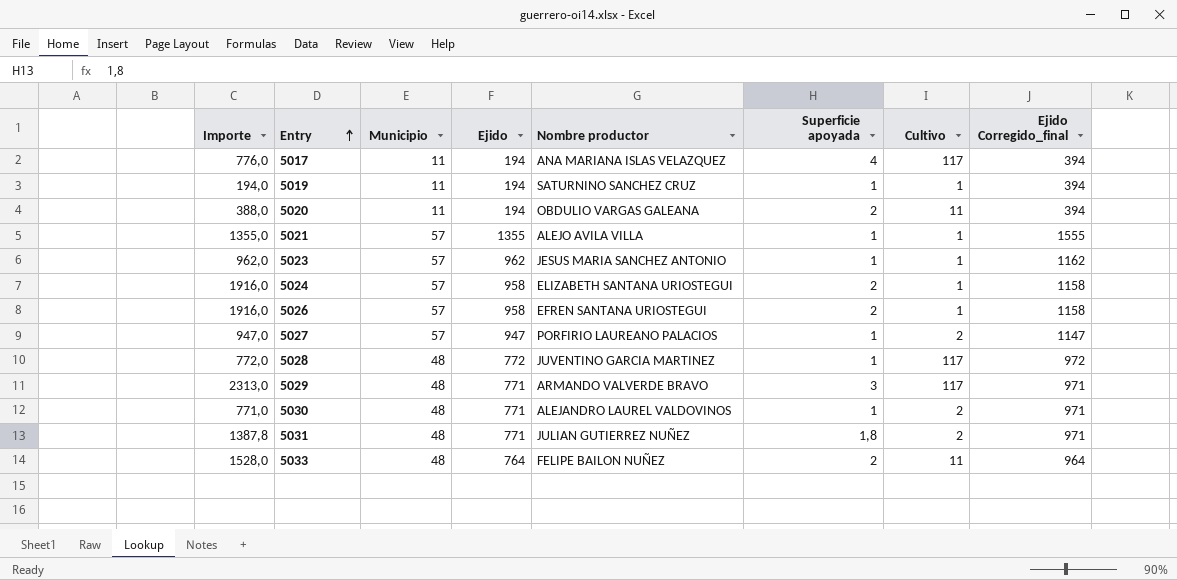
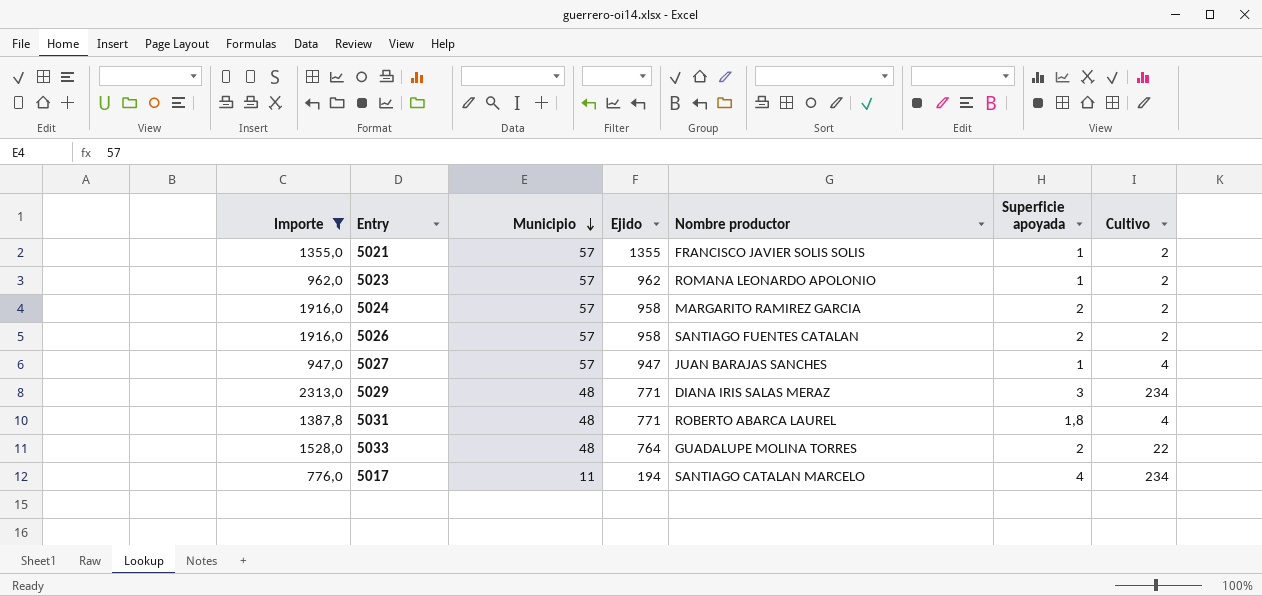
filter: none -> Importe >= 776,0
row order: Entry ascending -> Municipio descending
column Ejido Corregido_final | formula: [Ejido] + 200 -> none
5021 | Nombre productor: ALEJO AVILA VILLA -> FRANCISCO JAVIER SOLIS SOLIS
5021 | Cultivo: 1 -> 2
5023 | Nombre productor: JESUS MARIA SANCHEZ ANTONIO -> ROMANA LEONARDO APOLONIO
5023 | Cultivo: 1 -> 2
5024 | Nombre productor: ELIZABETH SANTANA URIOSTEGUI -> MARGARITO RAMIREZ GARCIA
5024 | Cultivo: 1 -> 2
5026 | Nombre productor: EFREN SANTANA URIOSTEGUI -> SANTIAGO FUENTES CATALAN
5026 | Cultivo: 1 -> 2
5027 | Nombre productor: PORFIRIO LAUREANO PALACIOS -> JUAN BARAJAS SANCHES
5027 | Cultivo: 2 -> 4
5029 | Nombre productor: ARMANDO VALVERDE BRAVO -> DIANA IRIS SALAS MERAZ
5029 | Cultivo: 117 -> 234
5031 | Nombre productor: JULIAN GUTIERREZ NUÑEZ -> ROBERTO ABARCA LAUREL
5031 | Cultivo: 2 -> 4
5033 | Nombre productor: FELIPE BAILON NUÑEZ -> GUADALUPE MOLINA TORRES
5033 | Cultivo: 11 -> 22
5017 | Nombre productor: ANA MARIANA ISLAS VELAZQUEZ -> SANTIAGO CATALAN MARCELO
5017 | Cultivo: 117 -> 234

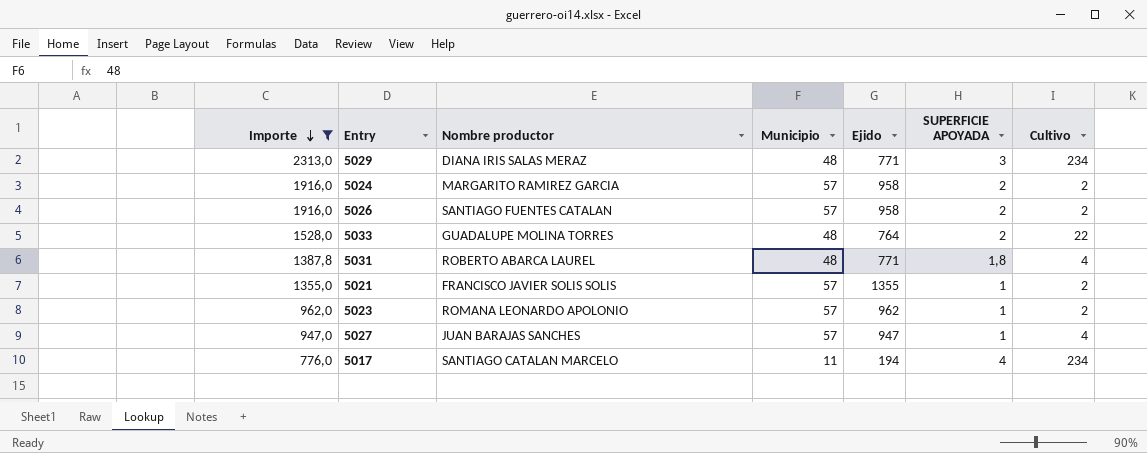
row order: Municipio descending -> Importe descending
column Nombre productor | position: 5 -> 3
column name: Superficie apoyada -> SUPERFICIE APOYADA

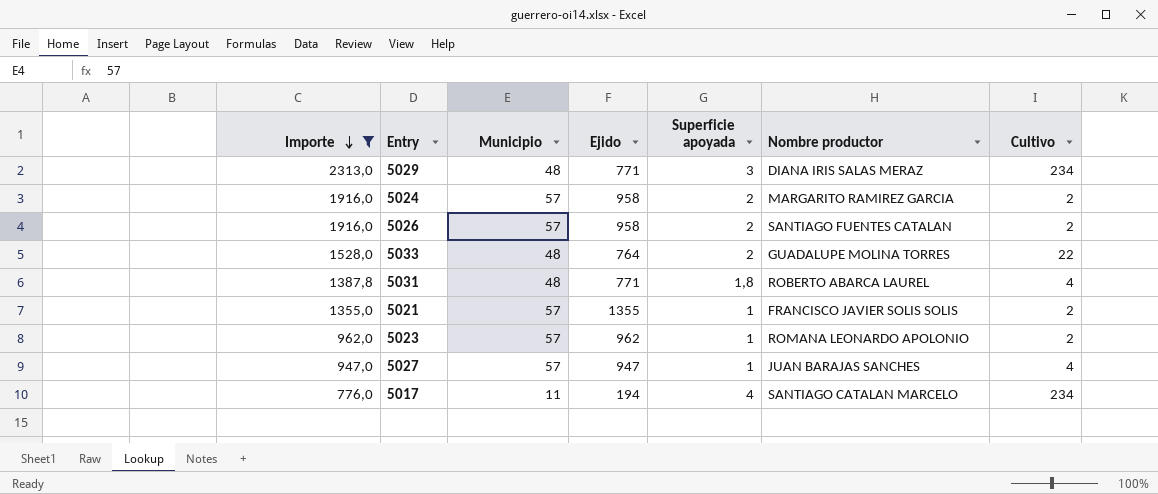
column name: SUPERFICIE APOYADA -> Superficie apoyada
column Nombre productor | position: 3 -> 6

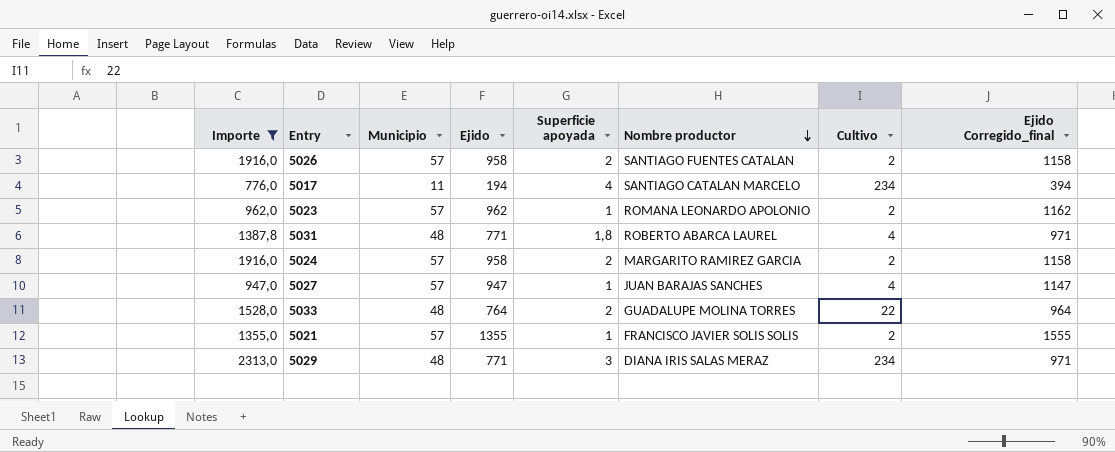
row order: Importe descending -> Nombre productor descending
column Ejido Corregido_final | formula: none -> [Ejido] + 200

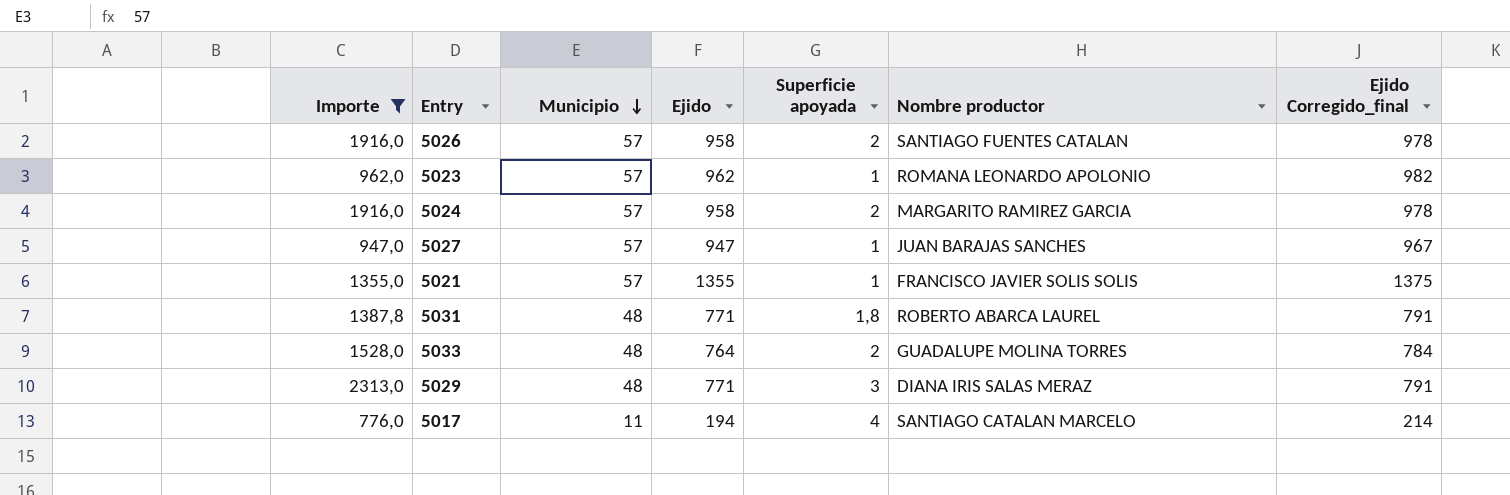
row order: Nombre productor descending -> Municipio descending
column Cultivo | position: 7 -> none
column Ejido Corregido_final | formula: [Ejido] + 200 -> [Ejido] + 20

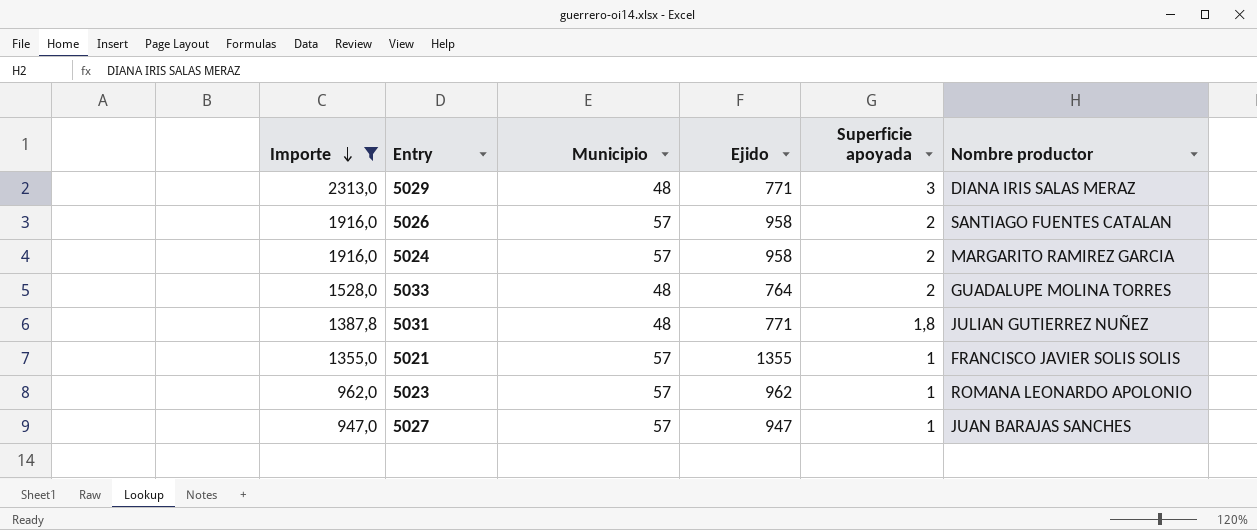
row order: Municipio descending -> Importe descending
column Ejido Corregido_final | formula: [Ejido] + 20 -> none
row 5017: 776,0 | 11 | 194 | 4 | SANTIAGO CATALAN MARCELO | 214 -> none
5031 | Nombre productor: ROBERTO ABARCA LAUREL -> JULIAN GUTIERREZ NUÑEZ

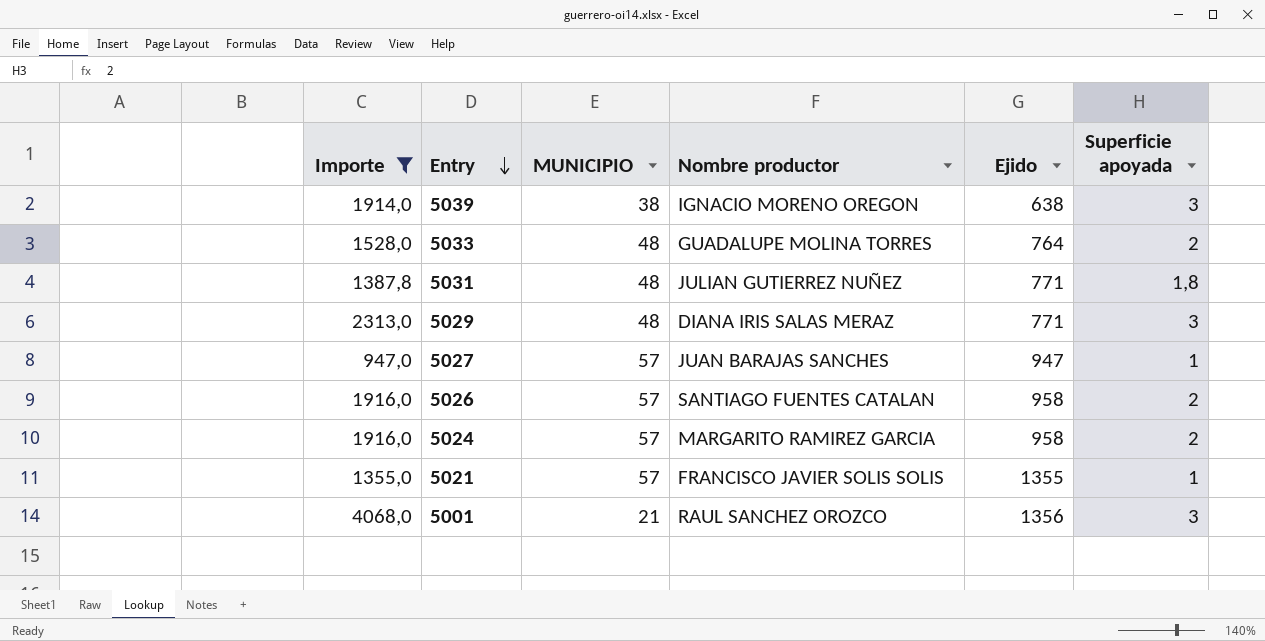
row order: Importe descending -> Entry descending
column name: Municipio -> MUNICIPIO
column Nombre productor | position: 6 -> 4
row 5023: 962,0 | 57 | 962 | 1 | ROMANA LEONARDO APOLONIO -> none
row 5039: none -> 1914,0 | 38 | IGNACIO MORENO OREGON | 638 | 3
row 5001: none -> 4068,0 | 21 | RAUL SANCHEZ OROZCO | 1356 | 3

